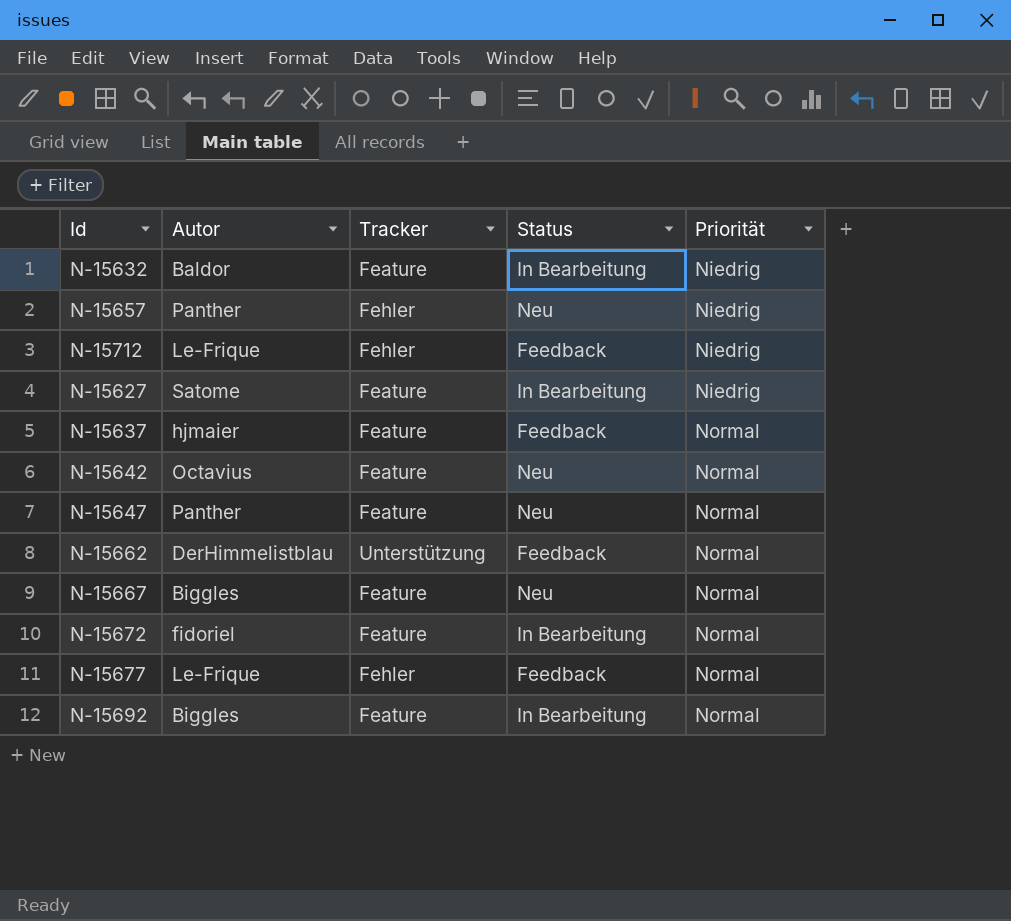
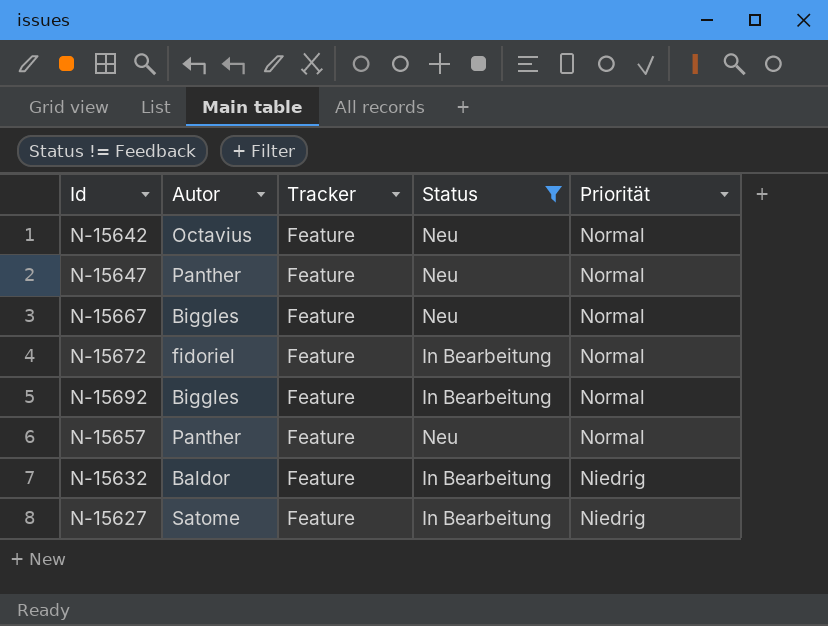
filter: none -> Status != Feedback
row order: Priorität ascending -> Priorität descending
N-15657 | Tracker: Fehler -> Feature
N-15657 | Priorität: Niedrig -> Normal

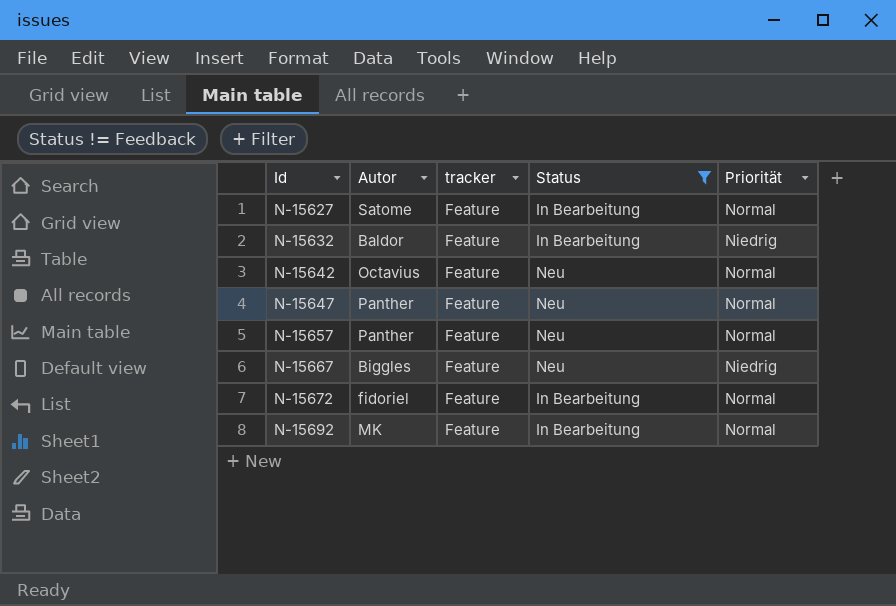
row order: Priorität descending -> Id ascending
column name: Tracker -> tracker
N-15627 | Priorität: Niedrig -> Normal
N-15667 | Priorität: Normal -> Niedrig
N-15692 | Autor: Biggles -> MK

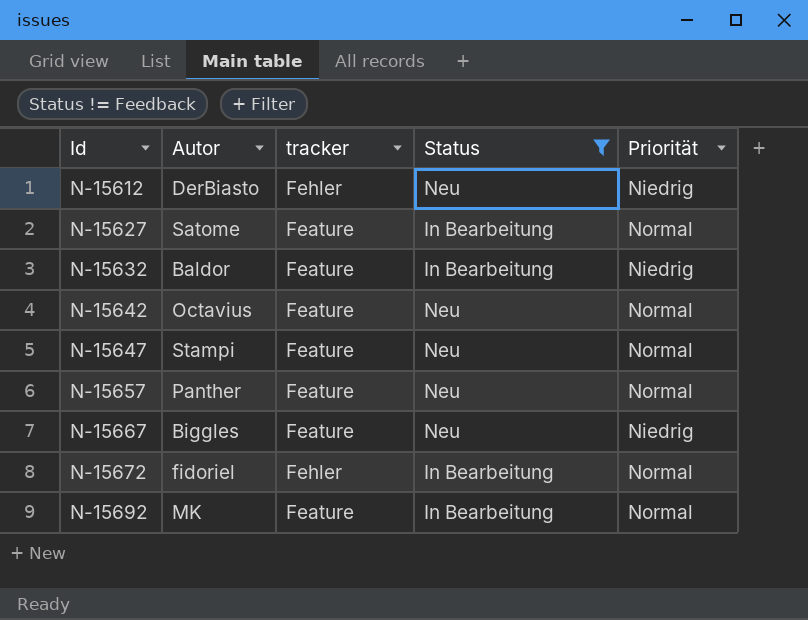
row N-15612: none -> DerBiasto | Fehler | Neu | Niedrig
N-15647 | Autor: Panther -> Stampi
N-15672 | tracker: Feature -> Fehler

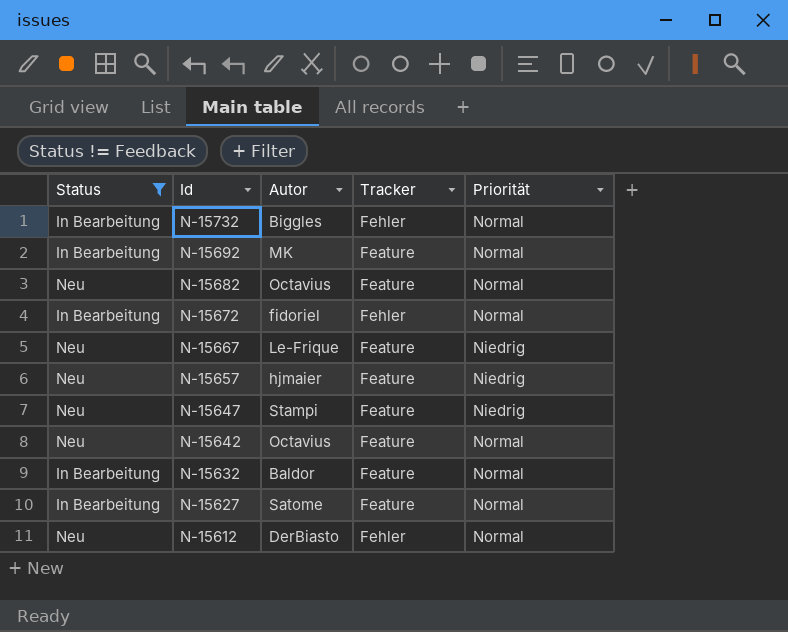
row order: Id ascending -> Id descending
column Status | position: 4 -> 1
column name: tracker -> Tracker
row N-15732: none -> In Bearbeitung | Biggles | Fehler | Normal
row N-15682: none -> Neu | Octavius | Feature | Normal
N-15667 | Autor: Biggles -> Le-Frique
N-15657 | Autor: Panther -> hjmaier
N-15657 | Priorität: Normal -> Niedrig
N-15647 | Priorität: Normal -> Niedrig
N-15632 | Priorität: Niedrig -> Normal
N-15612 | Priorität: Niedrig -> Normal

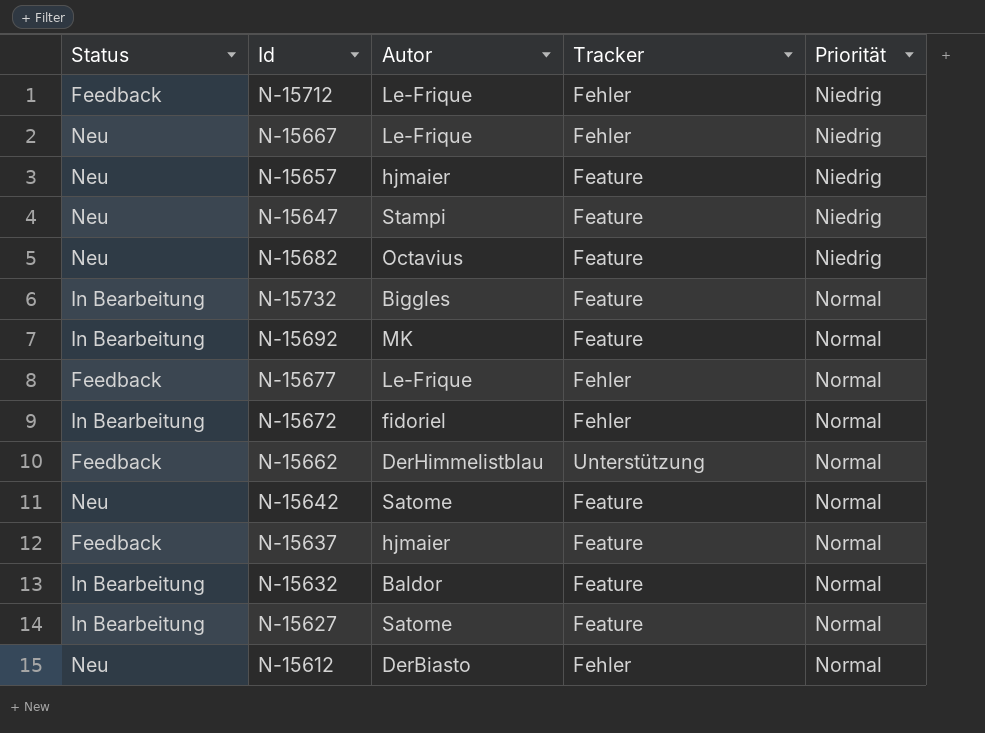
filter: Status != Feedback -> none
row order: Id descending -> Priorität ascending
N-15667 | Tracker: Feature -> Fehler
N-15682 | Priorität: Normal -> Niedrig
N-15732 | Tracker: Fehler -> Feature
N-15642 | Autor: Octavius -> Satome

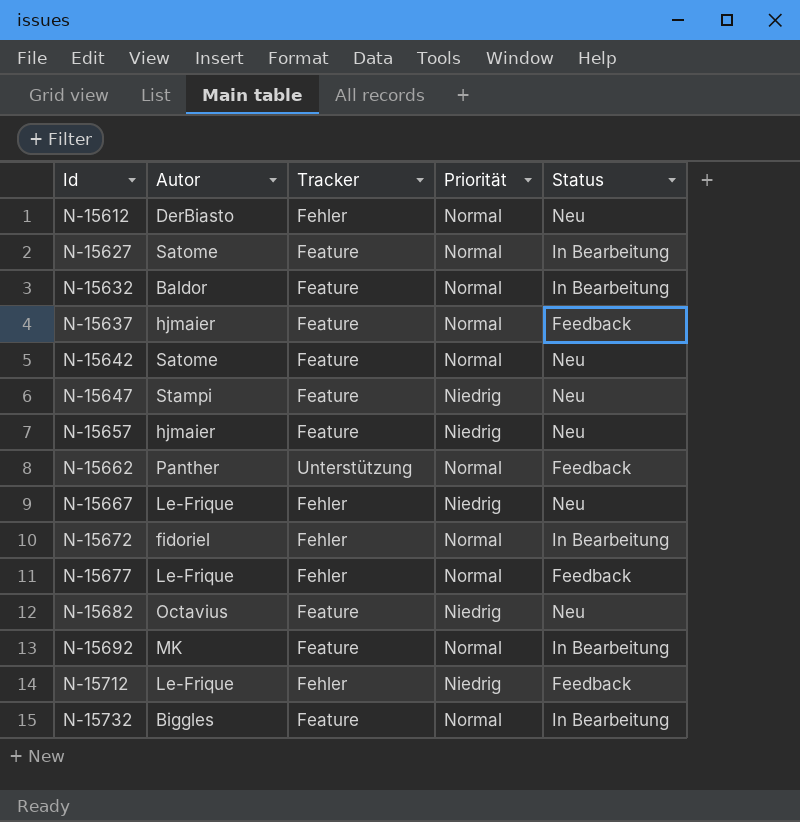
row order: Priorität ascending -> Id ascending
column Status | position: 1 -> 5
N-15662 | Autor: DerHimmelistblau -> Panther

